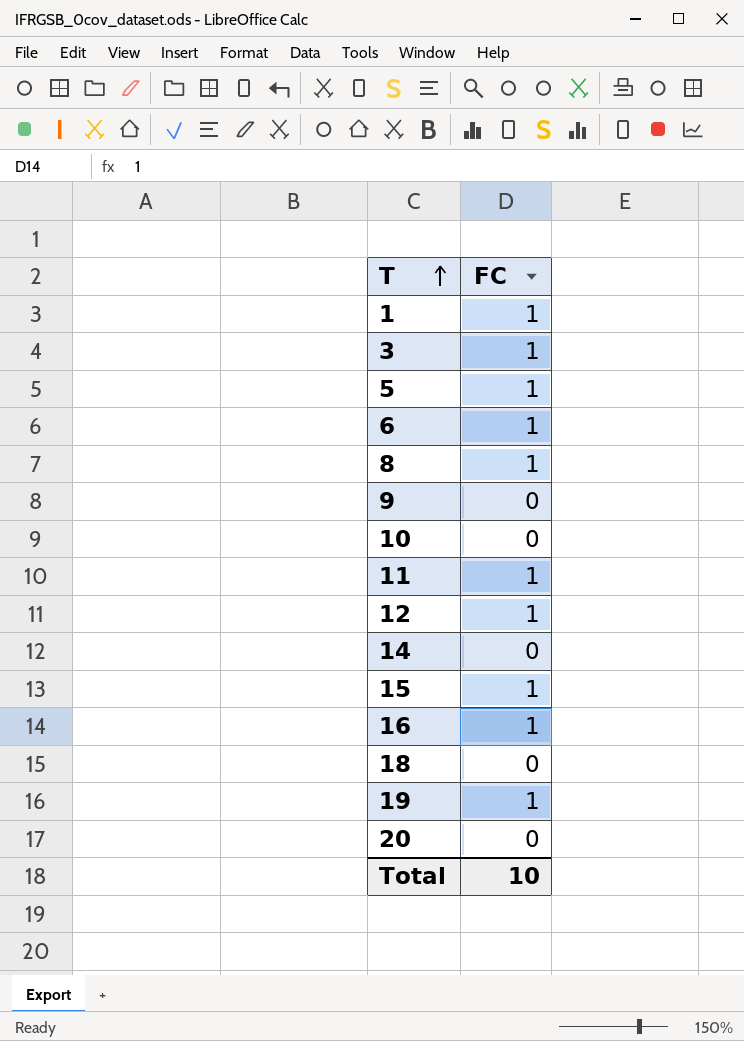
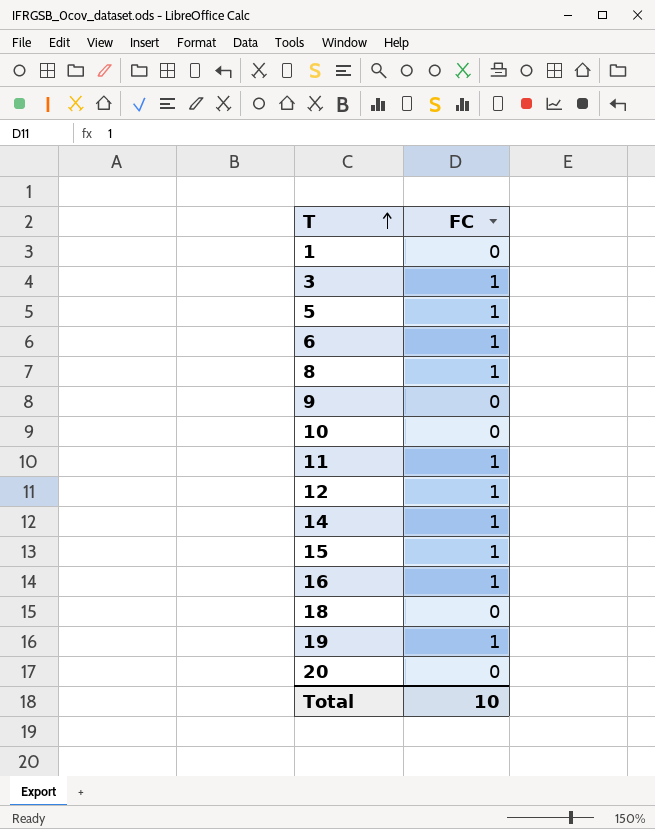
1 | FC: 1 -> 0
14 | FC: 0 -> 1

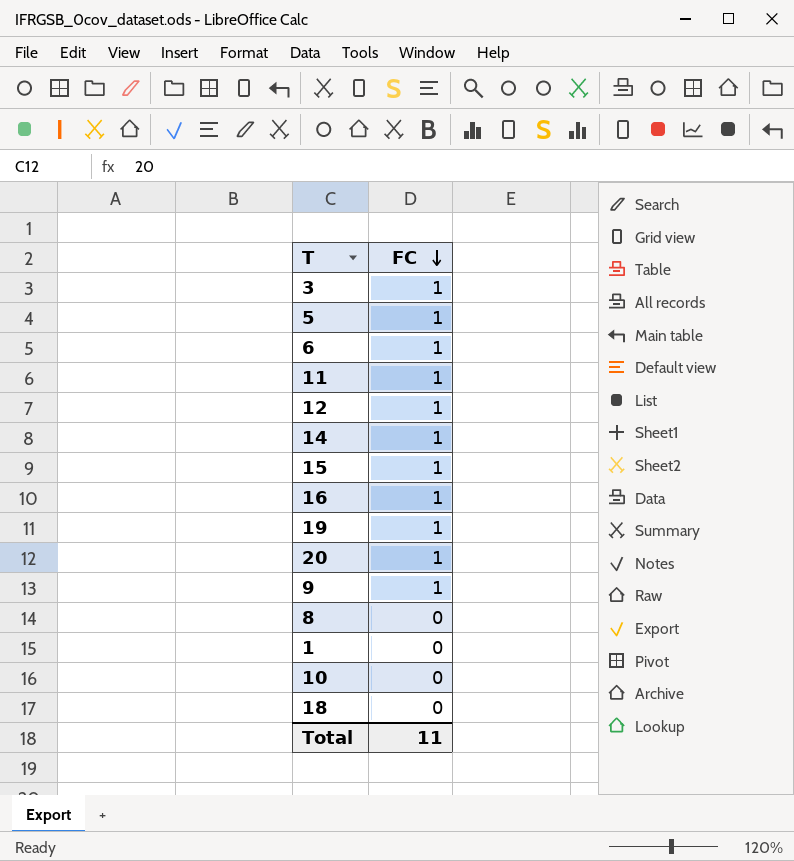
row order: T ascending -> FC descending
20 | FC: 0 -> 1
9 | FC: 0 -> 1
8 | FC: 1 -> 0
Total | FC: 10 -> 11

